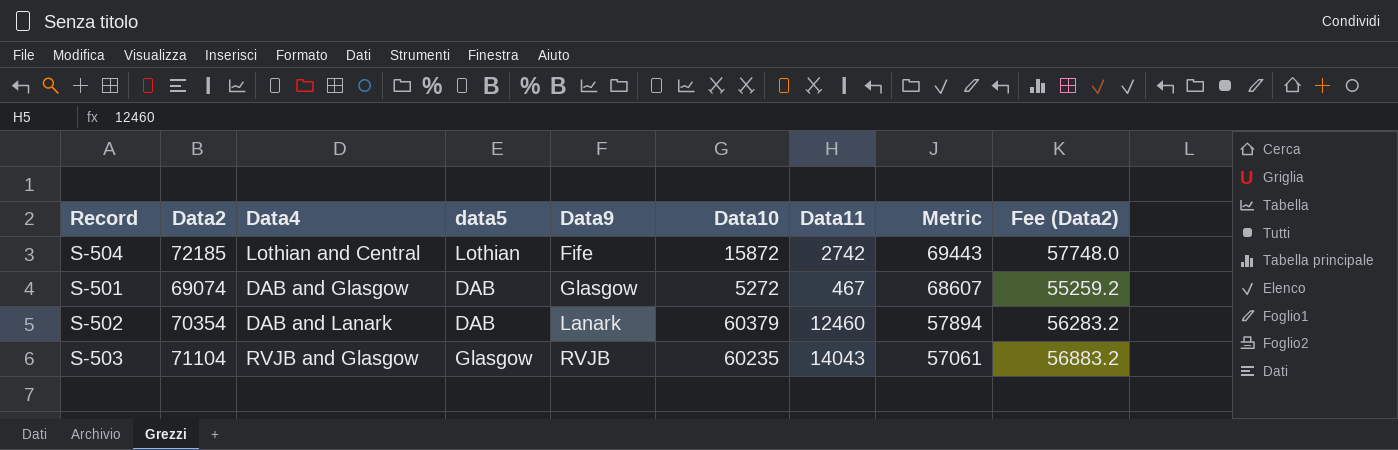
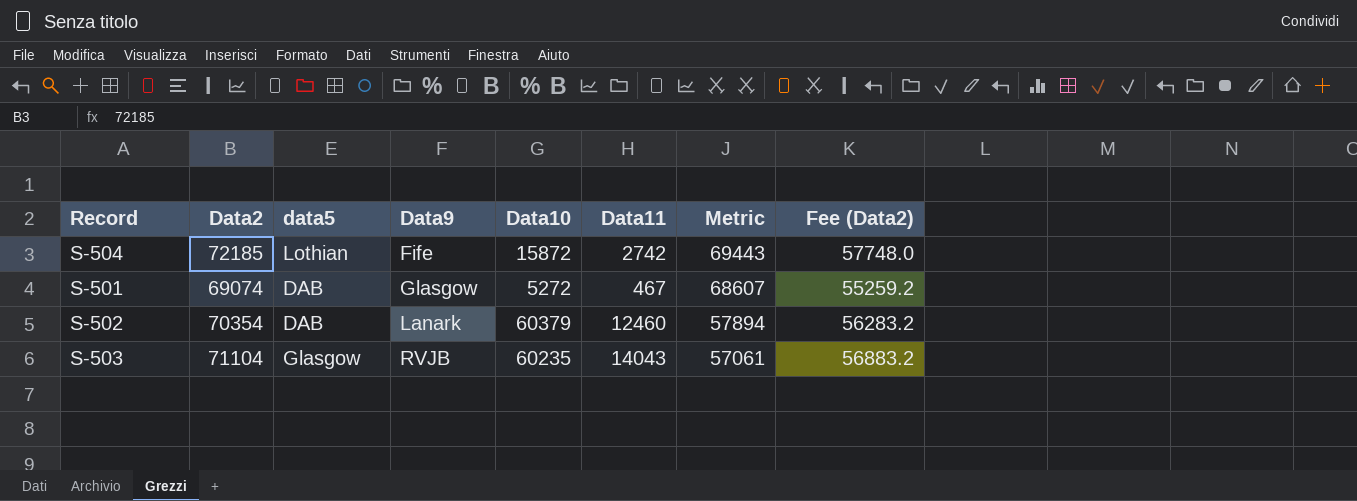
column Data4 | position: 3 -> none

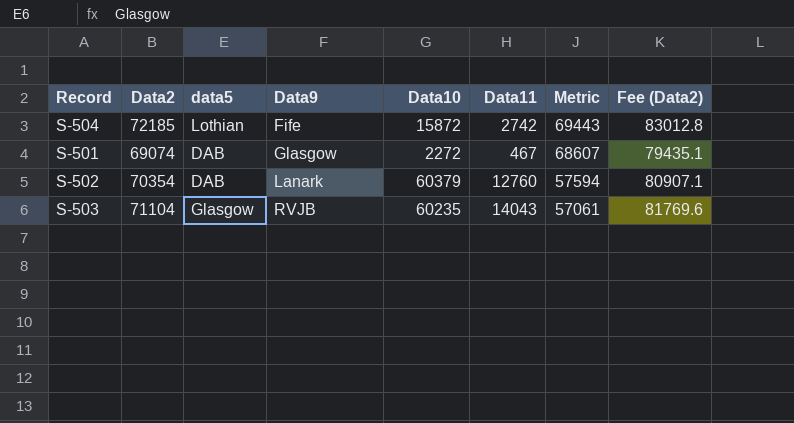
column Fee (Data2) | formula: [Data2] * 0.8 -> [Data2] * 1.15
S-501 | Data10: 5272 -> 2272
S-502 | Data11: 12460 -> 12760
S-502 | Metric: 57894 -> 57594

